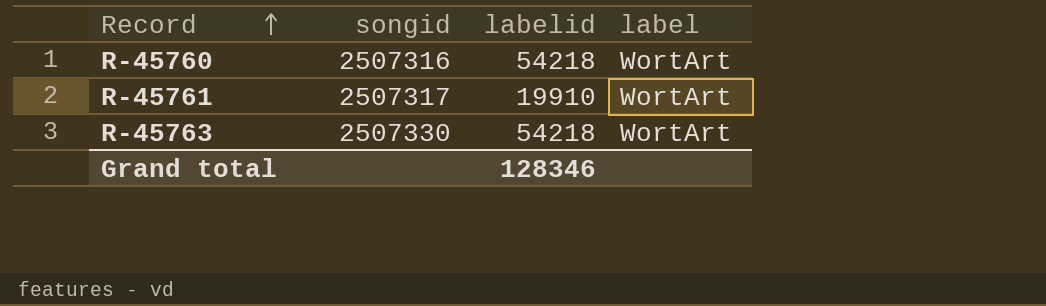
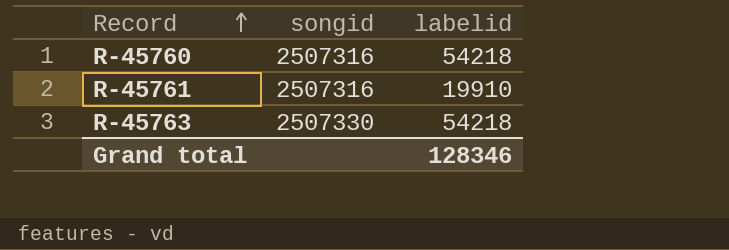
column label | position: 4 -> none
R-45761 | songid: 2507317 -> 2507316

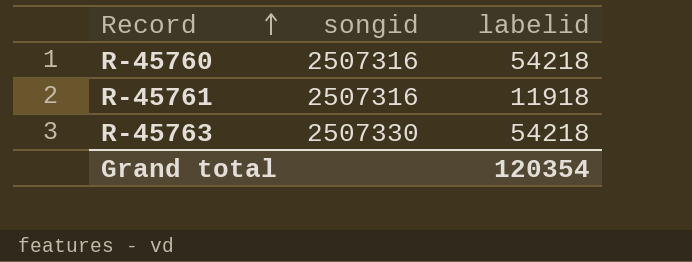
R-45761 | labelid: 19910 -> 11918
Grand total | labelid: 128346 -> 120354

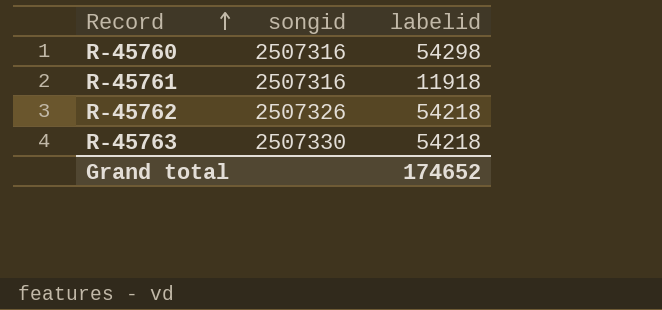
R-45760 | labelid: 54218 -> 54298
row R-45762: none -> 2507326 | 54218
Grand total | labelid: 120354 -> 174652

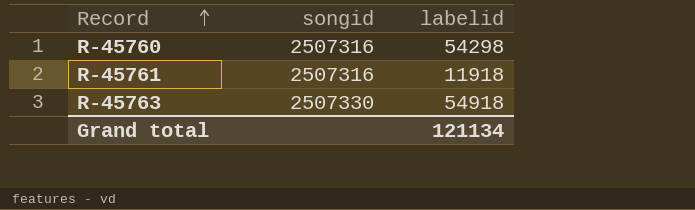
row R-45762: 2507326 | 54218 -> none
R-45763 | labelid: 54218 -> 54918
Grand total | labelid: 174652 -> 121134

